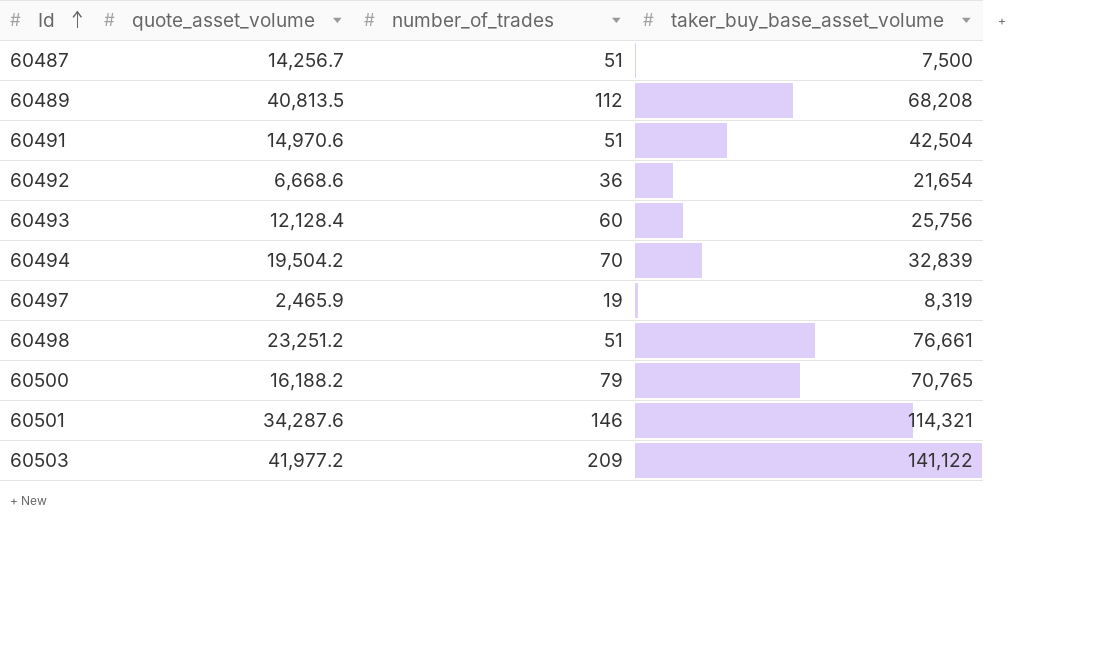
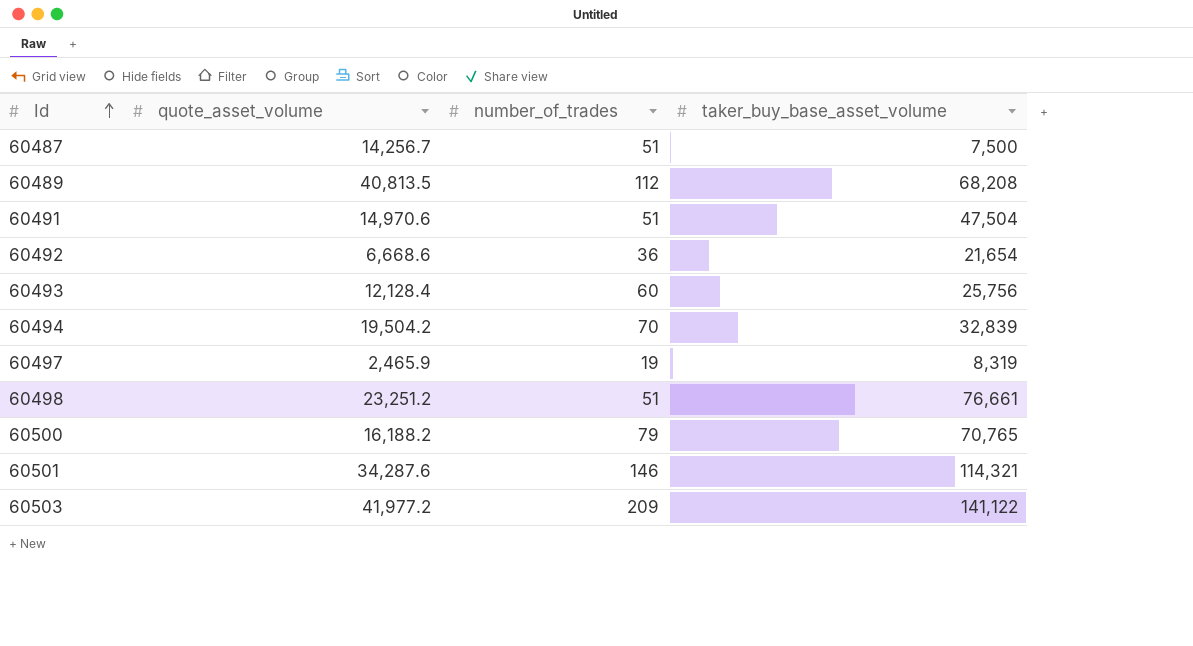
60491 | taker_buy_base_asset_volume: 42,504 -> 47,504

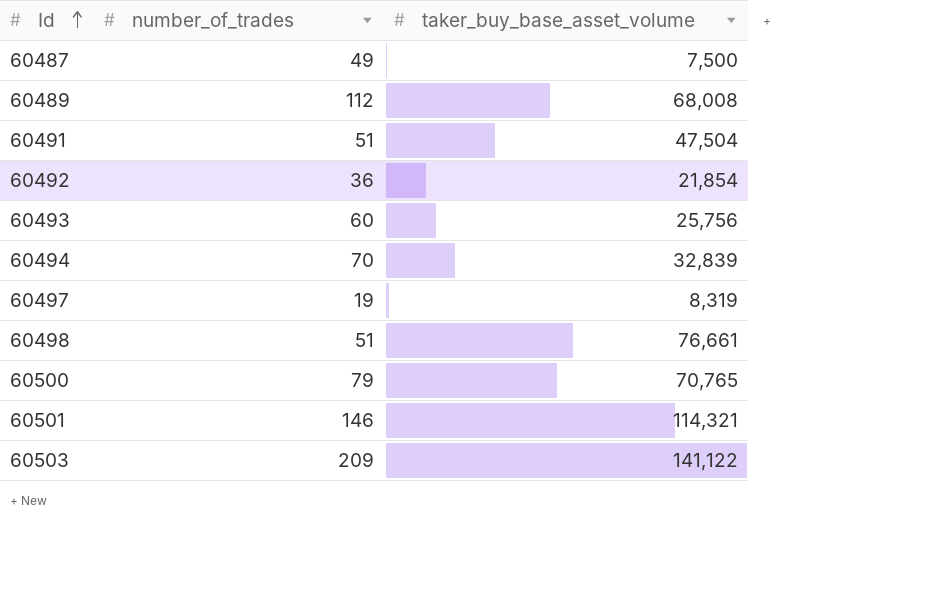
column quote_asset_volume | position: 2 -> none
60487 | number_of_trades: 51 -> 49
60489 | taker_buy_base_asset_volume: 68,208 -> 68,008
60492 | taker_buy_base_asset_volume: 21,654 -> 21,854

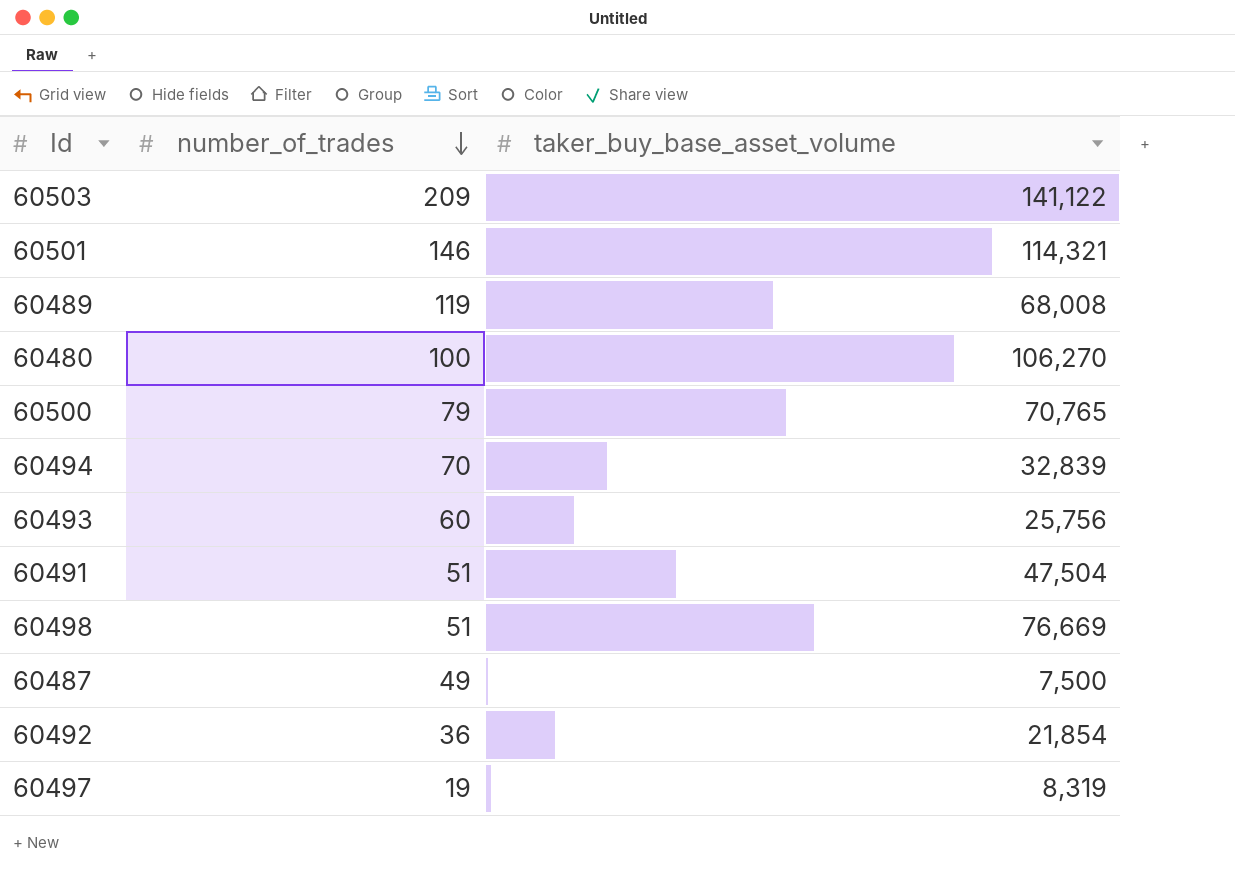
row order: Id ascending -> number_of_trades descending
60489 | number_of_trades: 112 -> 119
row 60480: none -> 100 | 106,270
60498 | taker_buy_base_asset_volume: 76,661 -> 76,669

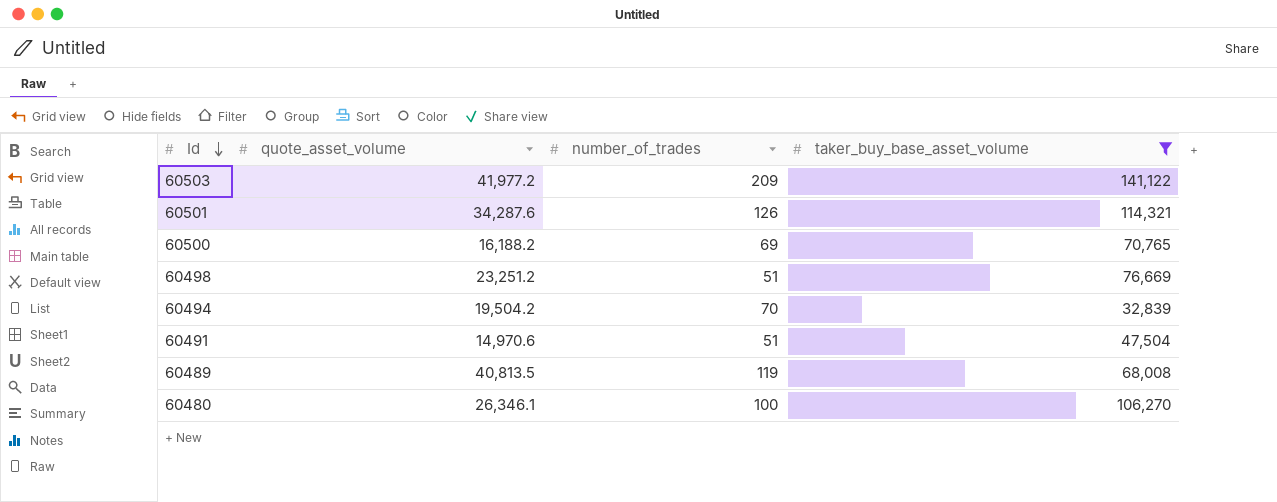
filter: none -> taker_buy_base_asset_volume >= 32,839
row order: number_of_trades descending -> Id descending
column quote_asset_volume | position: none -> 2
60501 | number_of_trades: 146 -> 126
60500 | number_of_trades: 79 -> 69

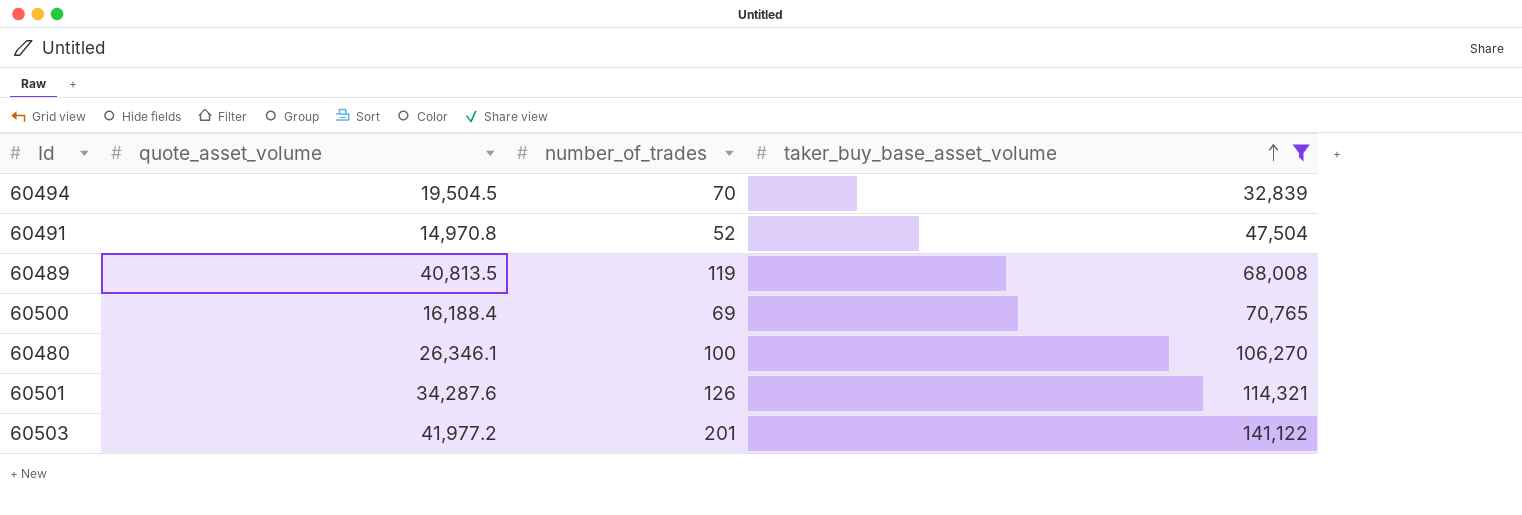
row order: Id descending -> taker_buy_base_asset_volume ascending
row 60498: 23,251.2 | 51 | 76,669 -> none
60494 | quote_asset_volume: 19,504.2 -> 19,504.5
60491 | quote_asset_volume: 14,970.6 -> 14,970.8
60491 | number_of_trades: 51 -> 52
60500 | quote_asset_volume: 16,188.2 -> 16,188.4
60503 | number_of_trades: 209 -> 201

